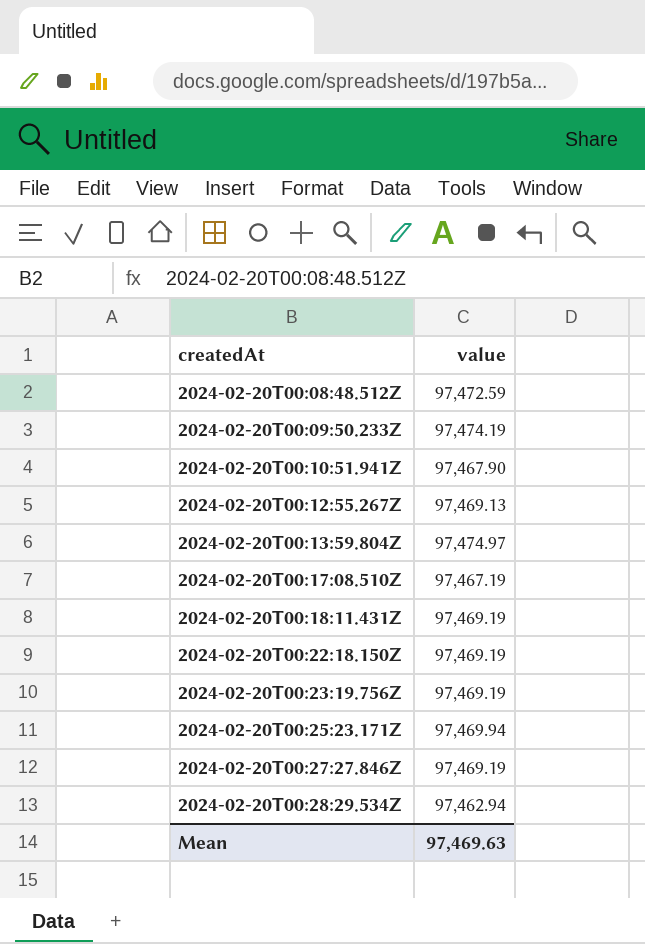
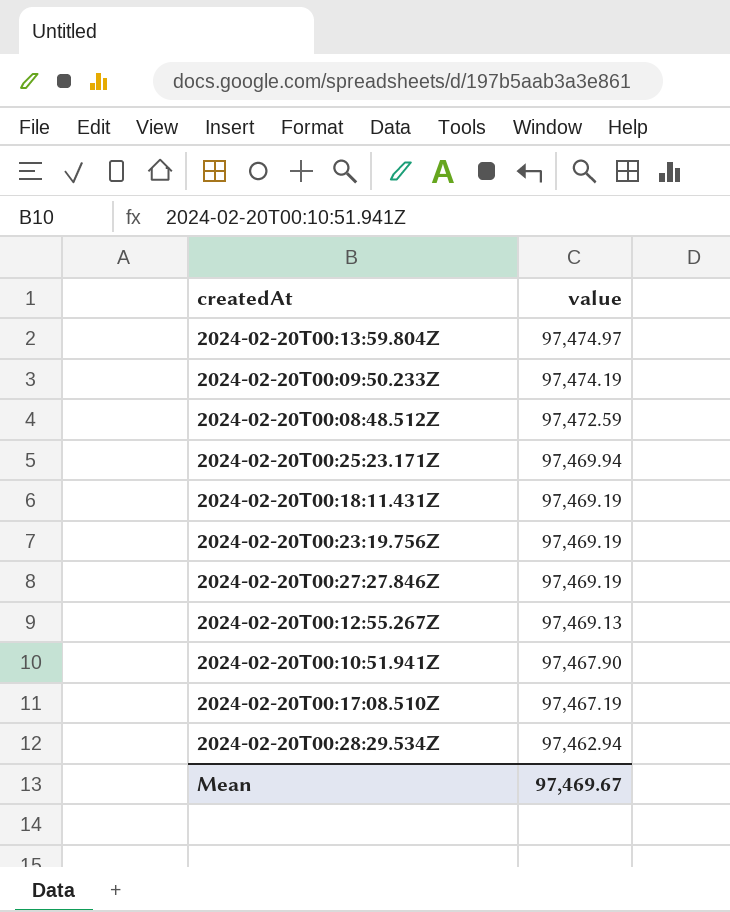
row order: createdAt ascending -> value descending
row 2024-02-20T00:22:18.150Z: 97,469.19 -> none
Mean | value: 97,469.63 -> 97,469.67

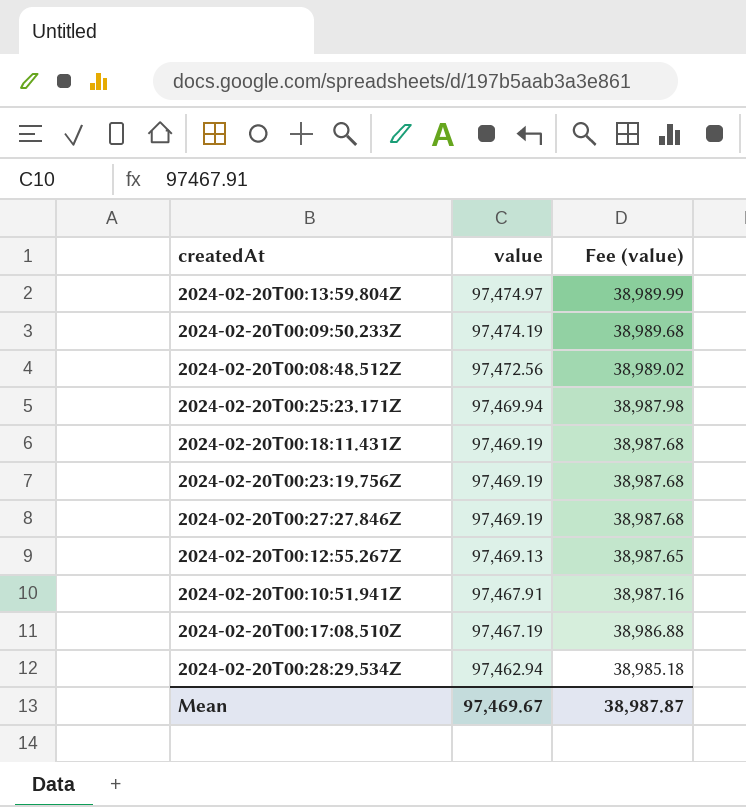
column Fee (value) | formula: none -> [value] * 0.4
2024-02-20T00:08:48.512Z | value: 97,472.59 -> 97,472.56
2024-02-20T00:10:51.941Z | value: 97,467.90 -> 97,467.91

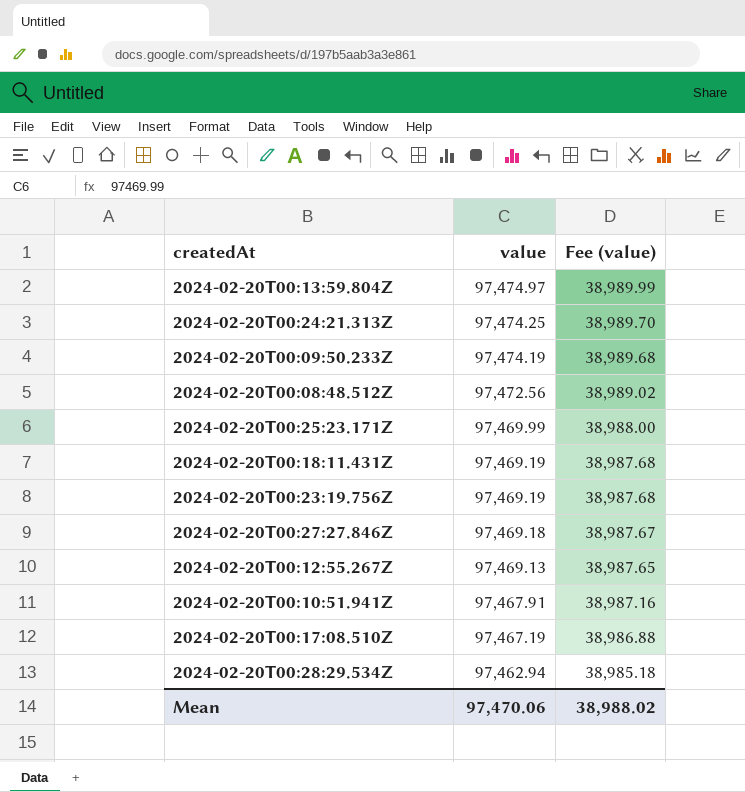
row 2024-02-20T00:24:21.313Z: none -> 97,474.25 | 38,989.70
2024-02-20T00:25:23.171Z | value: 97,469.94 -> 97,469.99
2024-02-20T00:25:23.171Z | Fee (value): 38,987.98 -> 38,988.00
2024-02-20T00:27:27.846Z | value: 97,469.19 -> 97,469.18
2024-02-20T00:27:27.846Z | Fee (value): 38,987.68 -> 38,987.67
Mean | value: 97,469.67 -> 97,470.06
Mean | Fee (value): 38,987.87 -> 38,988.02

